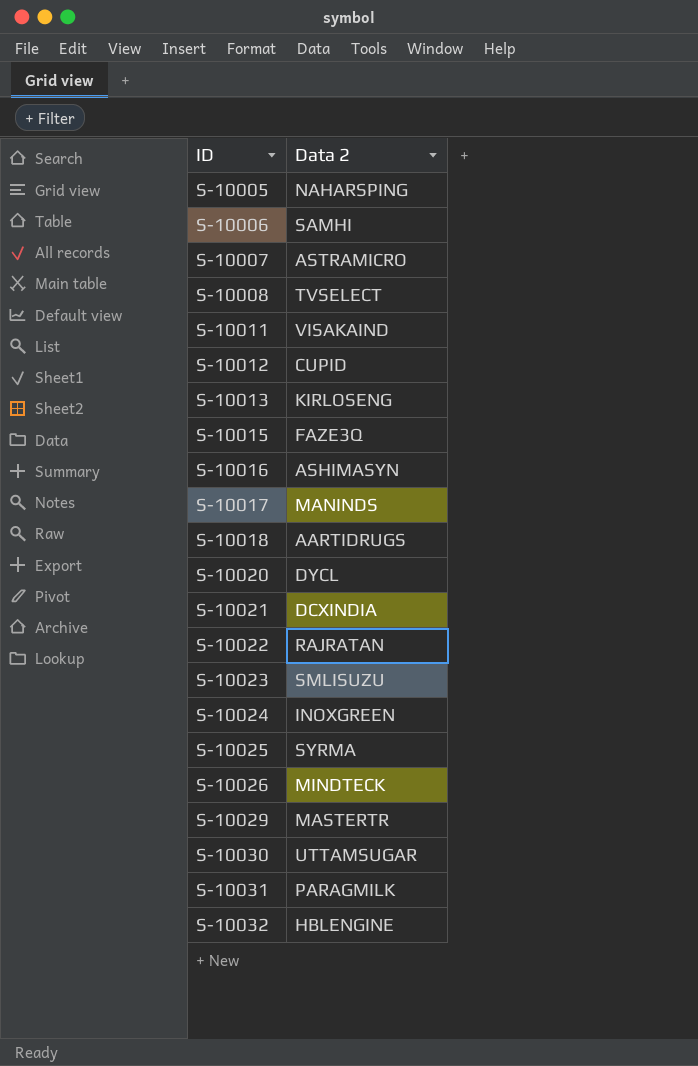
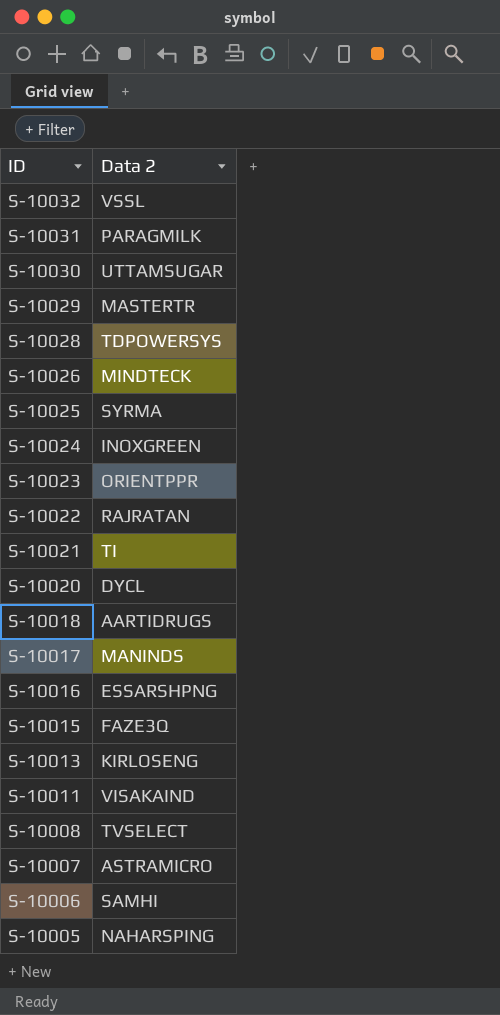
row order: ID ascending -> ID descending
row S-10012: CUPID -> none
S-10032 | Data 2: HBLENGINE -> VSSL
row S-10028: none -> TDPOWERSYS
S-10023 | Data 2: SMLISUZU -> ORIENTPPR
S-10021 | Data 2: DCXINDIA -> TI
S-10016 | Data 2: ASHIMASYN -> ESSARSHPNG

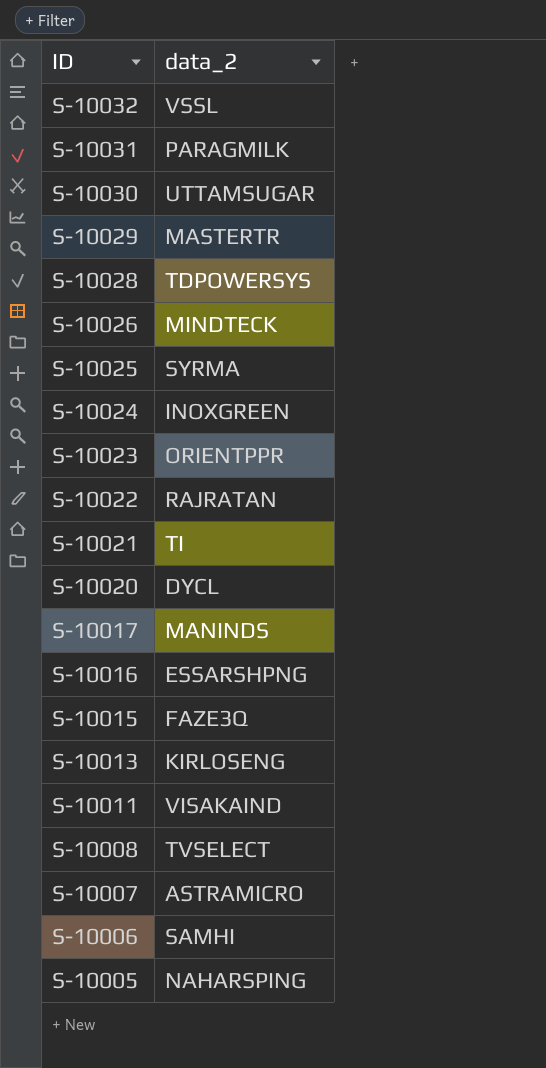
column name: Data 2 -> data_2
row S-10018: AARTIDRUGS -> none

